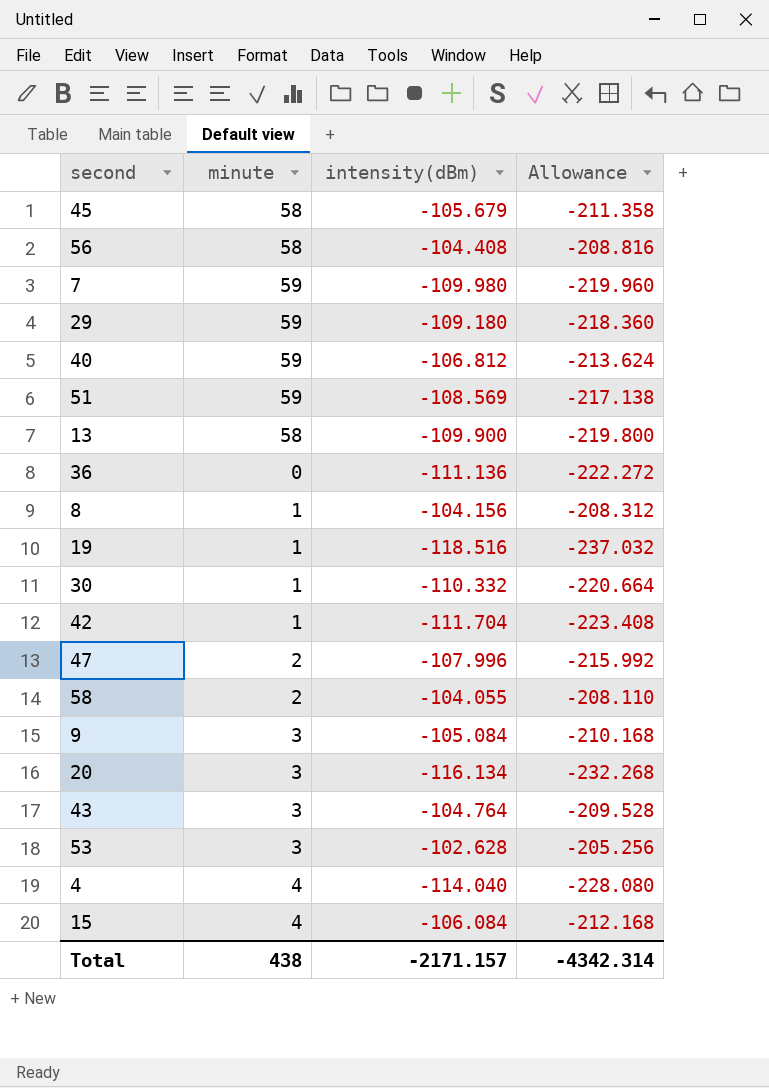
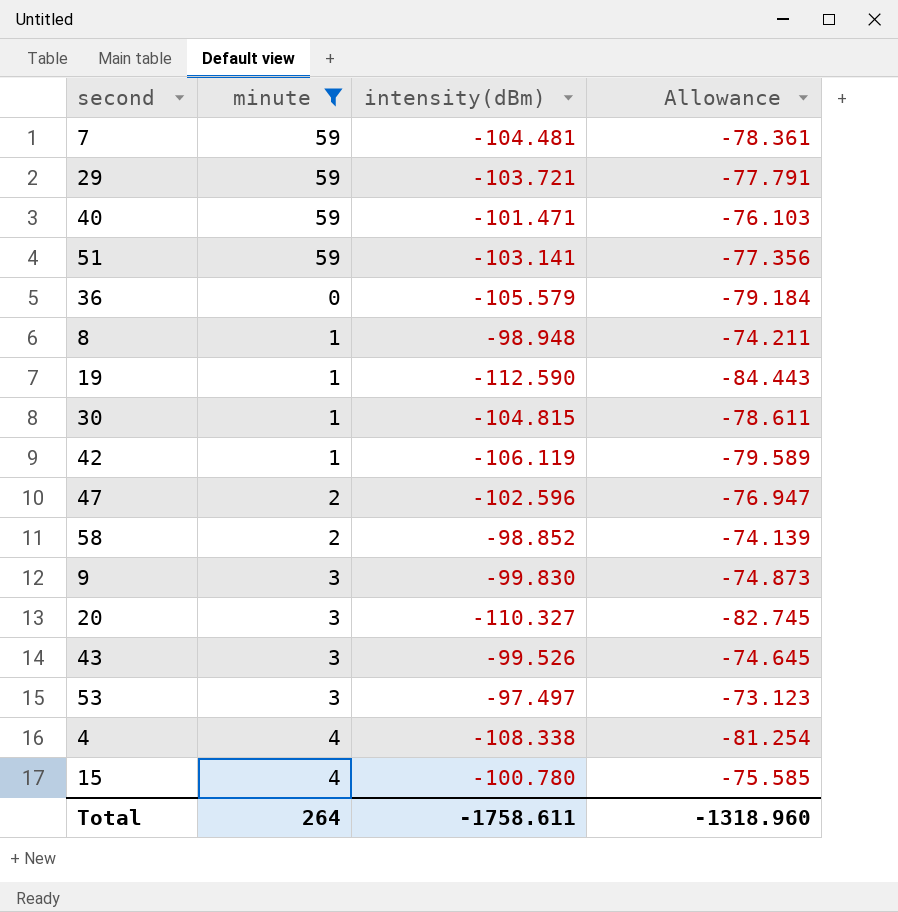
filter: none -> minute != 58
column Allowance | formula: [intensity(dBm)] * 2 -> [intensity(dBm)] * 0.75
7 | intensity(dBm): -109.980 -> -104.481
29 | intensity(dBm): -109.180 -> -103.721
40 | intensity(dBm): -106.812 -> -101.471
51 | intensity(dBm): -108.569 -> -103.141
36 | intensity(dBm): -111.136 -> -105.579
8 | intensity(dBm): -104.156 -> -98.948
19 | intensity(dBm): -118.516 -> -112.590
30 | intensity(dBm): -110.332 -> -104.815
42 | intensity(dBm): -111.704 -> -106.119
47 | intensity(dBm): -107.996 -> -102.596
58 | intensity(dBm): -104.055 -> -98.852
9 | intensity(dBm): -105.084 -> -99.830
20 | intensity(dBm): -116.134 -> -110.327
43 | intensity(dBm): -104.764 -> -99.526
53 | intensity(dBm): -102.628 -> -97.497
4 | intensity(dBm): -114.040 -> -108.338
15 | intensity(dBm): -106.084 -> -100.780
Total | minute: 438 -> 264
Total | intensity(dBm): -2171.157 -> -1758.611
Total | Allowance: -4342.314 -> -1318.960

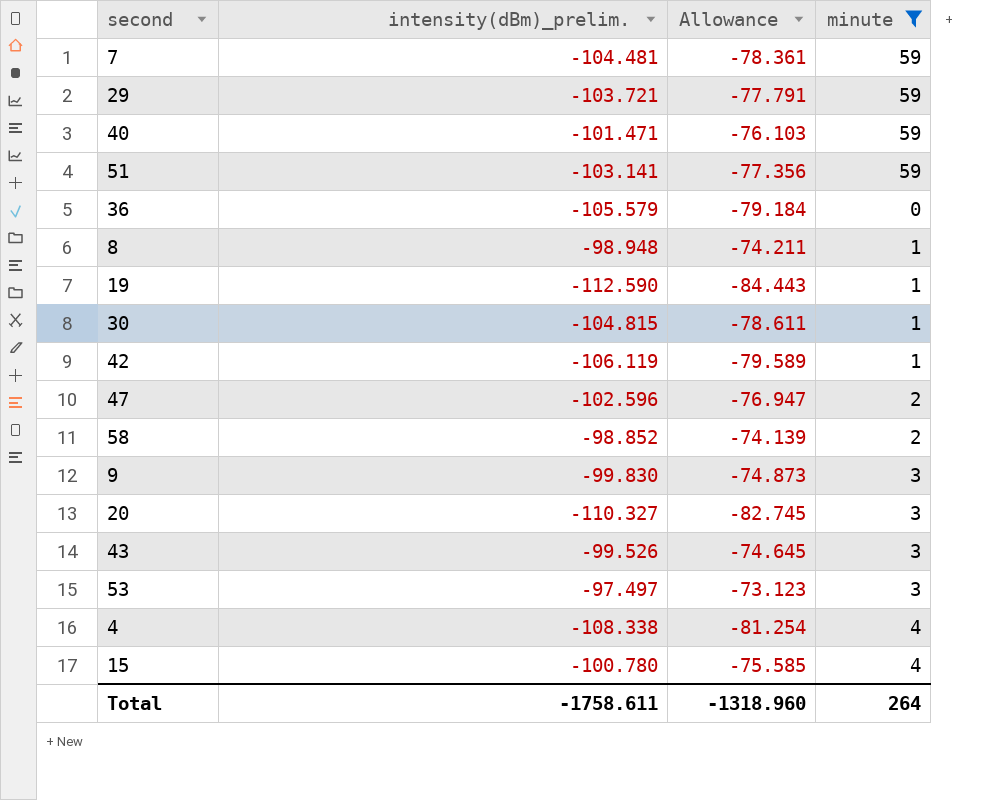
column name: intensity(dBm) -> intensity(dBm)_prelim.
column minute | position: 2 -> 4

